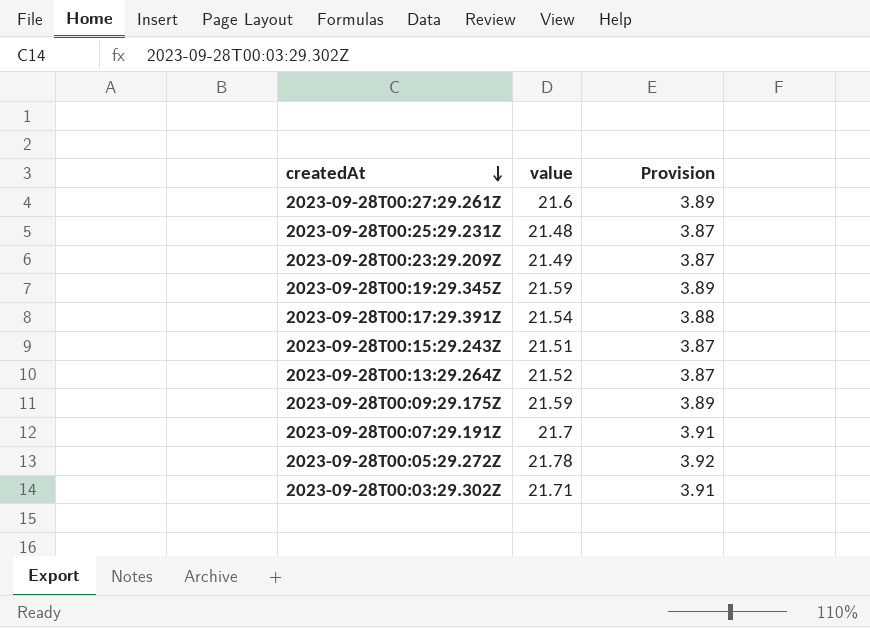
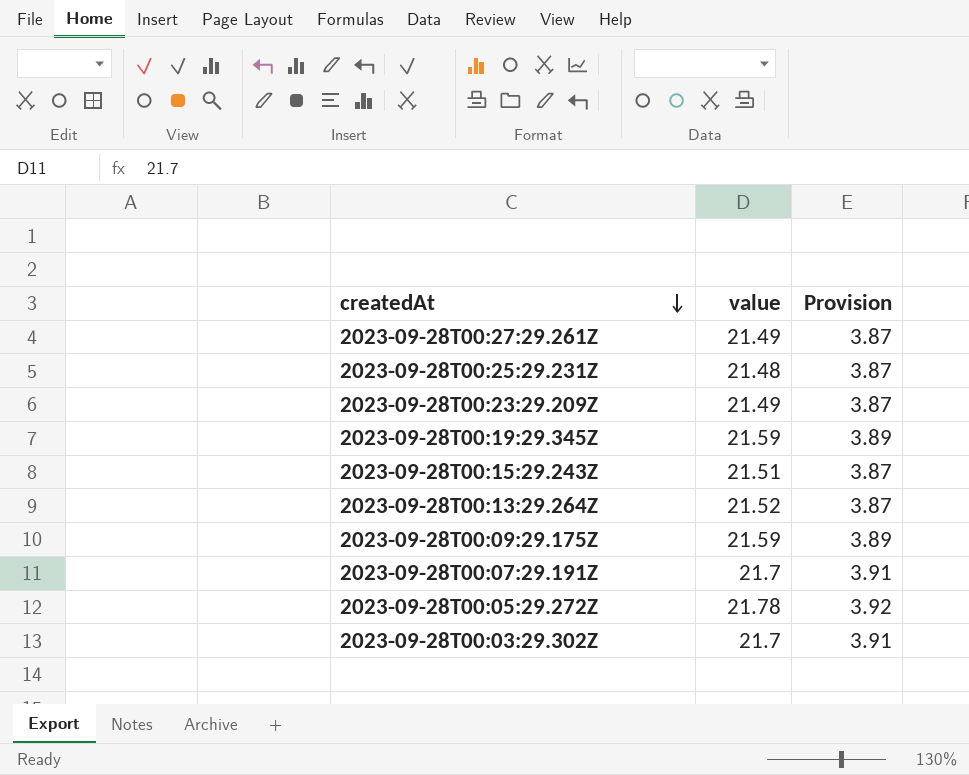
row 2023-09-28T00:17:29.391Z: 21.54 | 3.88 -> none
2023-09-28T00:27:29.261Z | value: 21.6 -> 21.49
2023-09-28T00:27:29.261Z | Provision: 3.89 -> 3.87
2023-09-28T00:03:29.302Z | value: 21.71 -> 21.7

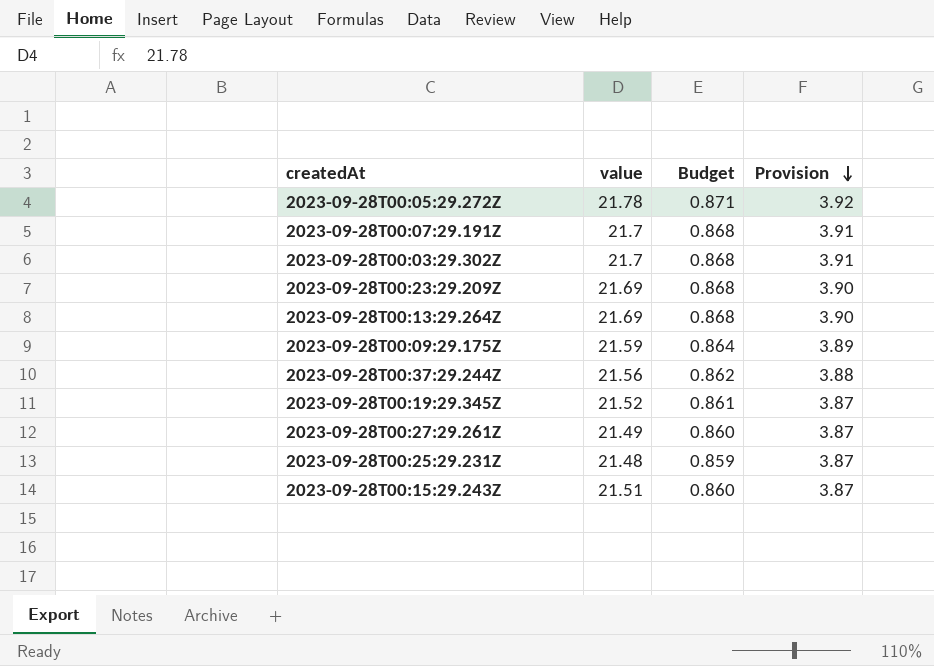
row order: createdAt descending -> Provision descending
column Budget | formula: none -> [value] * 0.04
2023-09-28T00:23:29.209Z | value: 21.49 -> 21.69
2023-09-28T00:23:29.209Z | Provision: 3.87 -> 3.90
2023-09-28T00:13:29.264Z | value: 21.52 -> 21.69
2023-09-28T00:13:29.264Z | Provision: 3.87 -> 3.90
row 2023-09-28T00:37:29.244Z: none -> 21.56 | 0.862 | 3.88
2023-09-28T00:19:29.345Z | value: 21.59 -> 21.52
2023-09-28T00:19:29.345Z | Provision: 3.89 -> 3.87

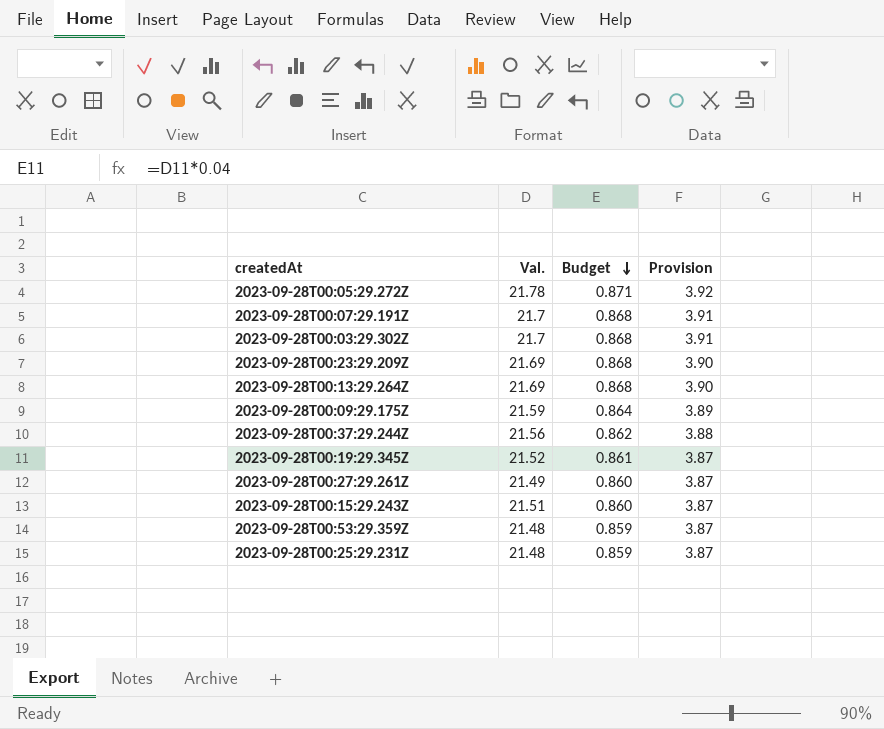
row order: Provision descending -> Budget descending
column name: value -> Val.
row 2023-09-28T00:53:29.359Z: none -> 21.48 | 0.859 | 3.87

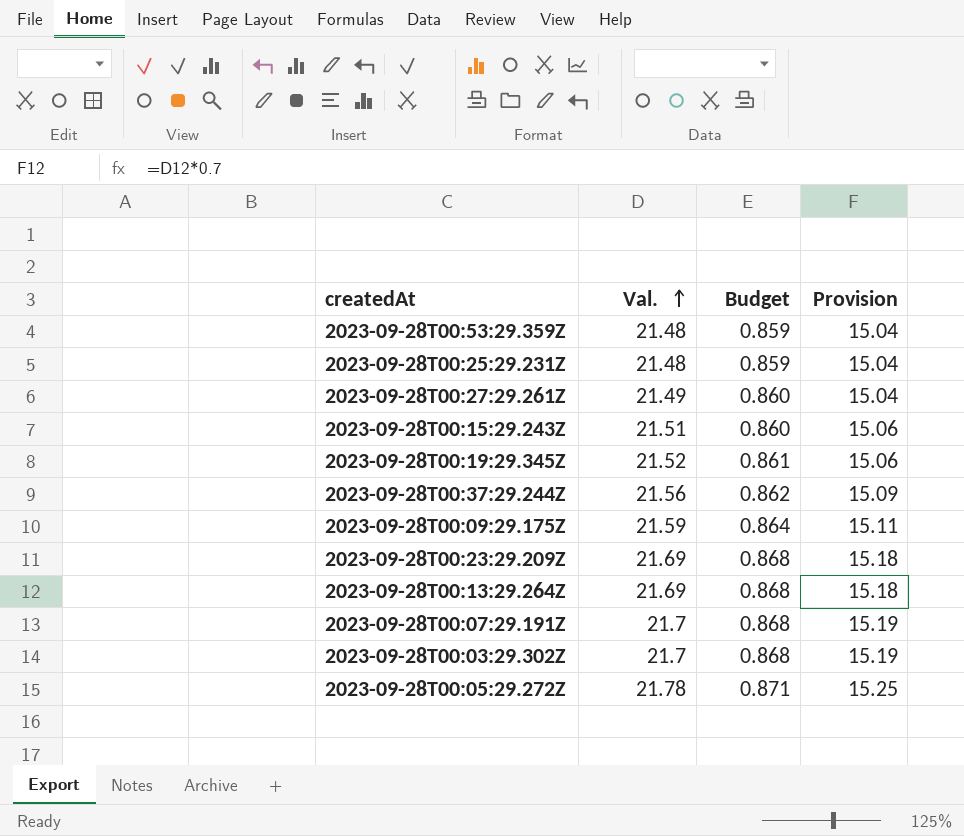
row order: Budget descending -> Val. ascending
column Provision | formula: [Val.] * 0.18 -> [Val.] * 0.7

